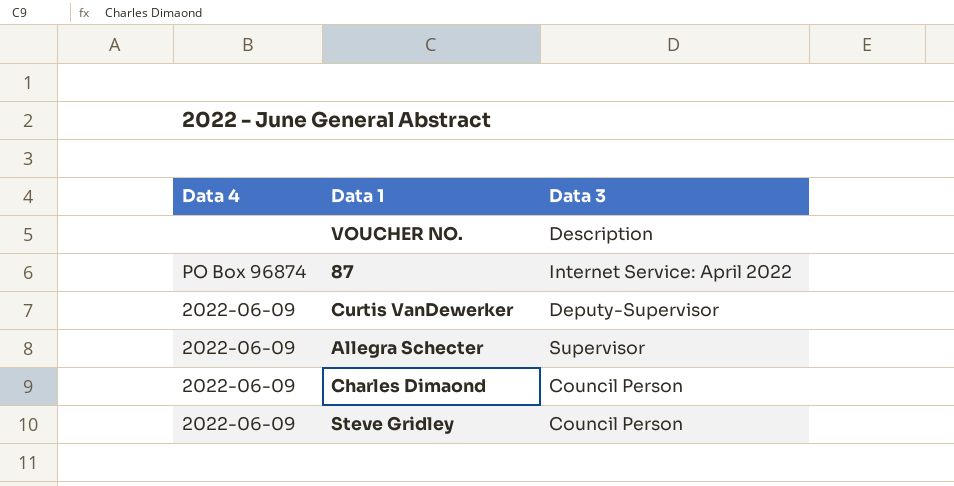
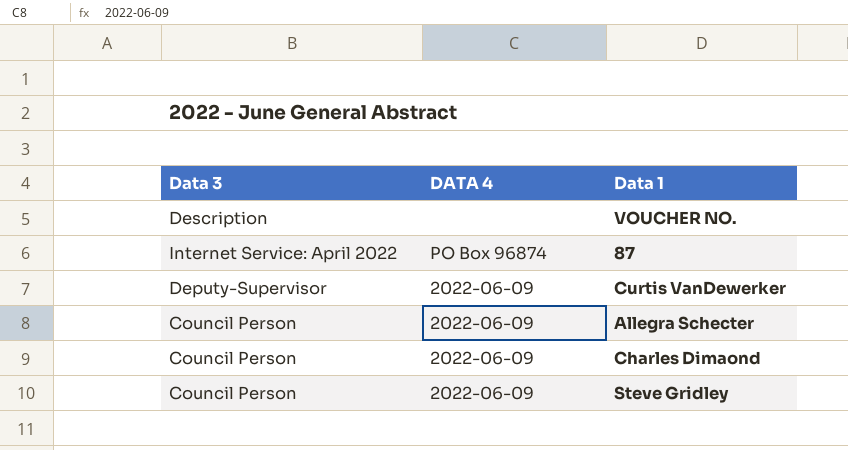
column Data 3 | position: 3 -> 1
column name: Data 4 -> DATA 4
Allegra Schecter | Data 3: Supervisor -> Council Person

